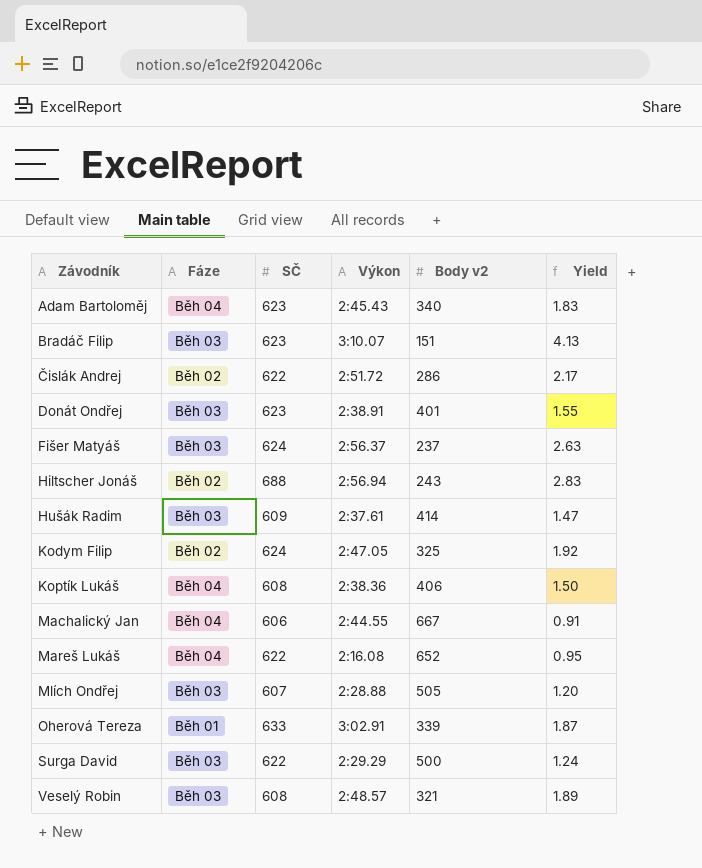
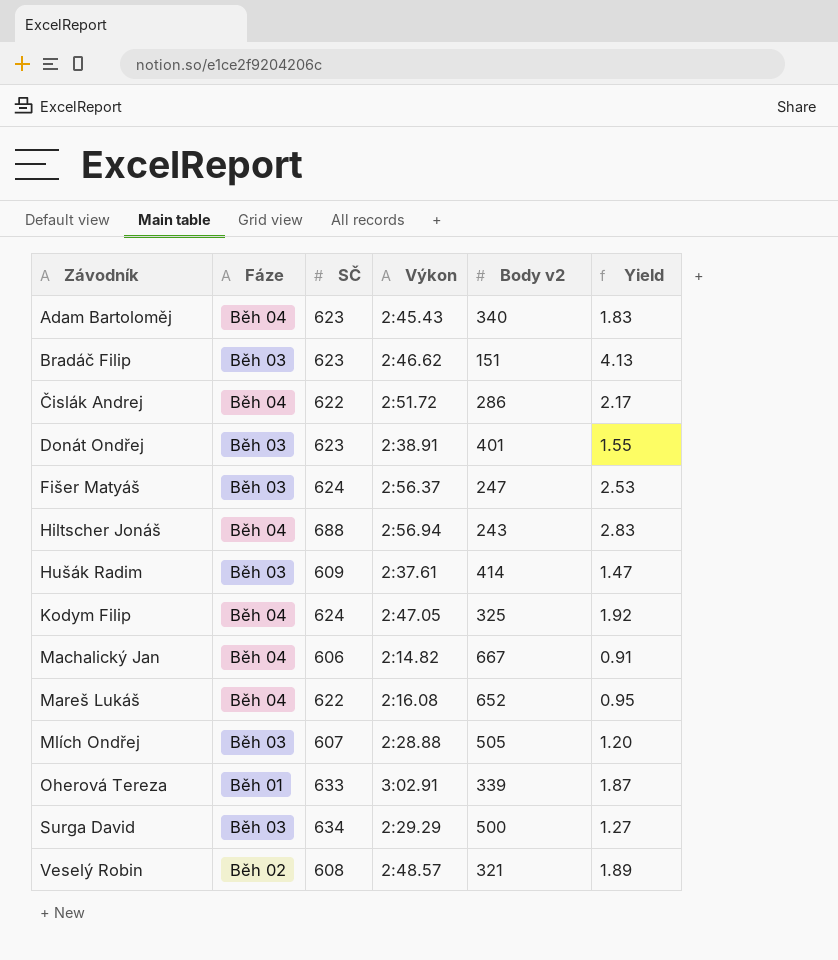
row Koptík Lukáš: Běh 04 | 608 | 2:38.36 | 406 | 1.50 -> none
Bradáč Filip | Výkon: 3:10.07 -> 2:46.62
Čislák Andrej | Fáze: Běh 02 -> Běh 04
Fišer Matyáš | Body v2: 237 -> 247
Fišer Matyáš | Yield: 2.63 -> 2.53
Hiltscher Jonáš | Fáze: Běh 02 -> Běh 04
Kodym Filip | Fáze: Běh 02 -> Běh 04
Machalický Jan | Výkon: 2:44.55 -> 2:14.82
Surga David | SČ: 622 -> 634
Surga David | Yield: 1.24 -> 1.27
Veselý Robin | Fáze: Běh 03 -> Běh 02

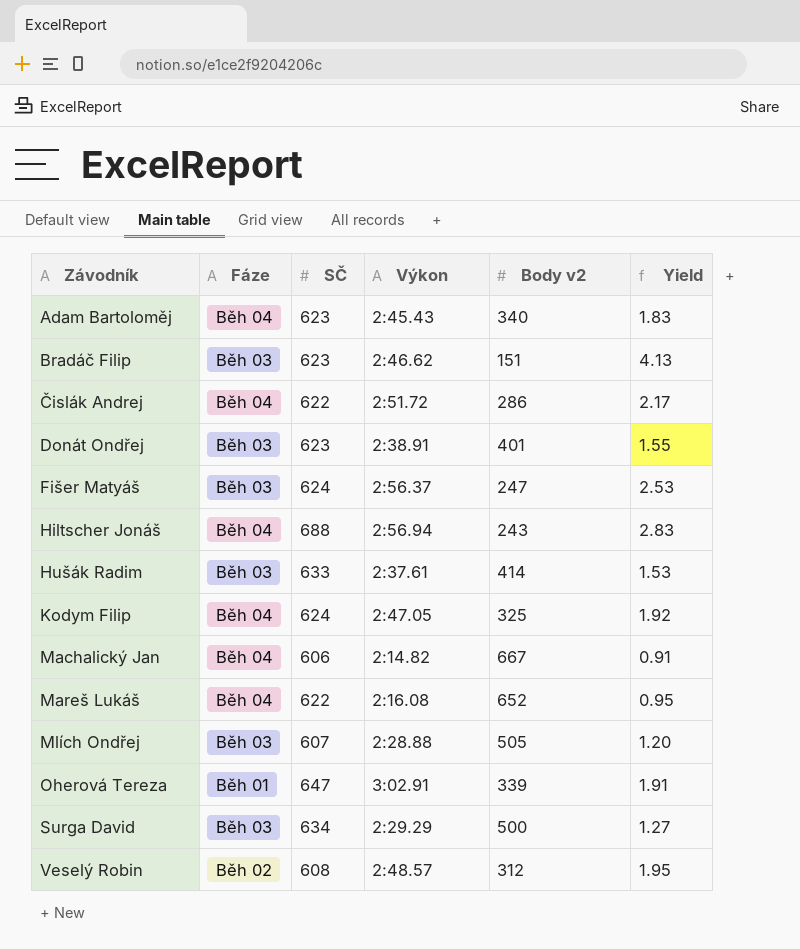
Hušák Radim | SČ: 609 -> 633
Hušák Radim | Yield: 1.47 -> 1.53
Oherová Tereza | SČ: 633 -> 647
Oherová Tereza | Yield: 1.87 -> 1.91
Veselý Robin | Body v2: 321 -> 312
Veselý Robin | Yield: 1.89 -> 1.95

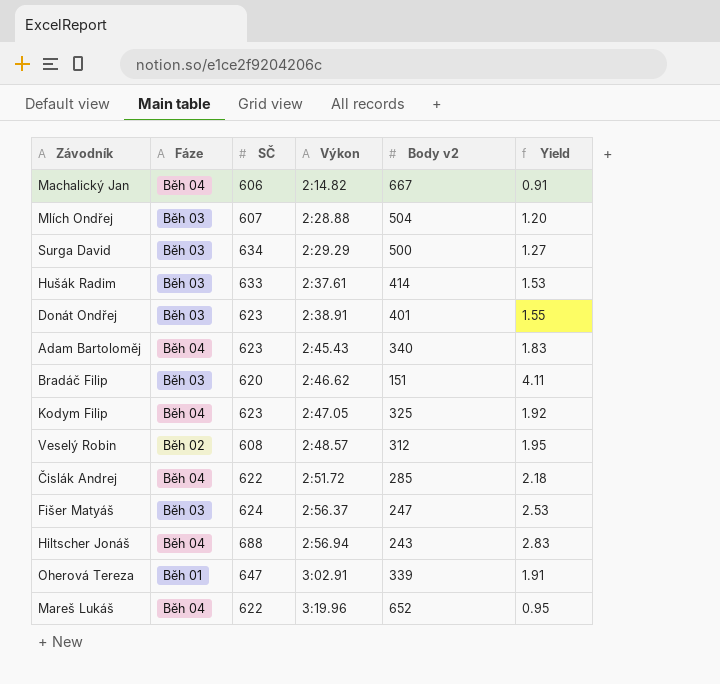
row order: Závodník ascending -> Výkon ascending
Mlích Ondřej | Body v2: 505 -> 504
Bradáč Filip | SČ: 623 -> 620
Bradáč Filip | Yield: 4.13 -> 4.11
Kodym Filip | SČ: 624 -> 623
Čislák Andrej | Body v2: 286 -> 285
Čislák Andrej | Yield: 2.17 -> 2.18
Mareš Lukáš | Výkon: 2:16.08 -> 3:19.96

